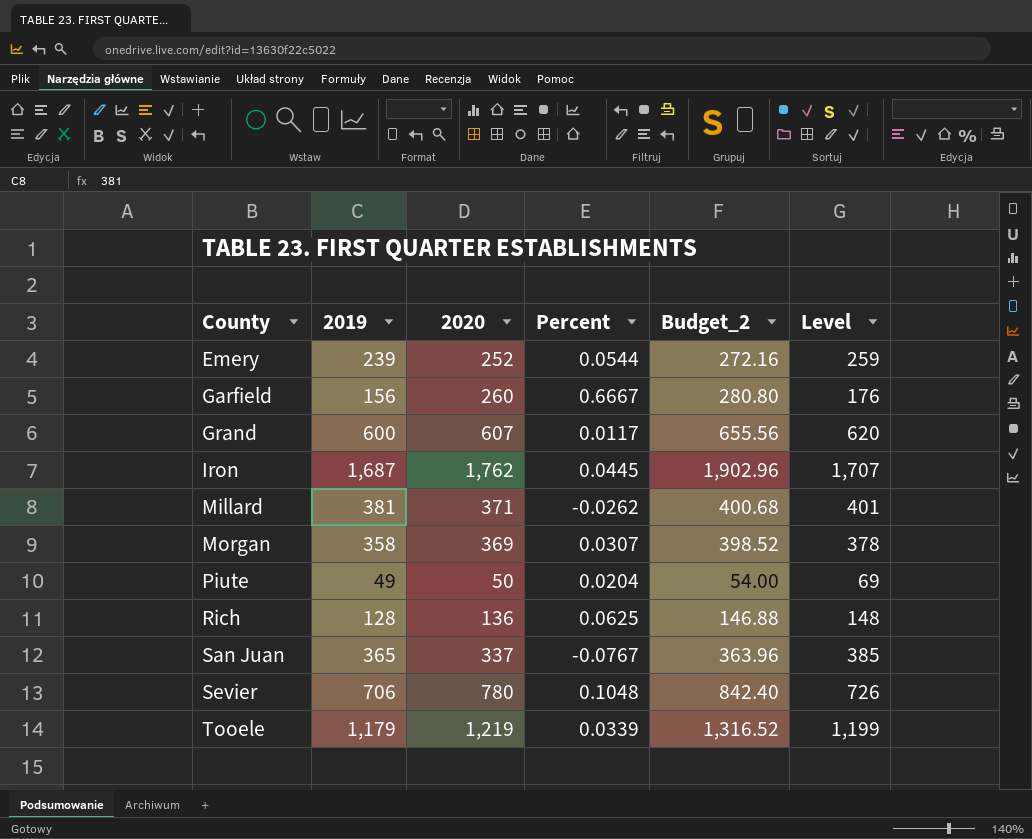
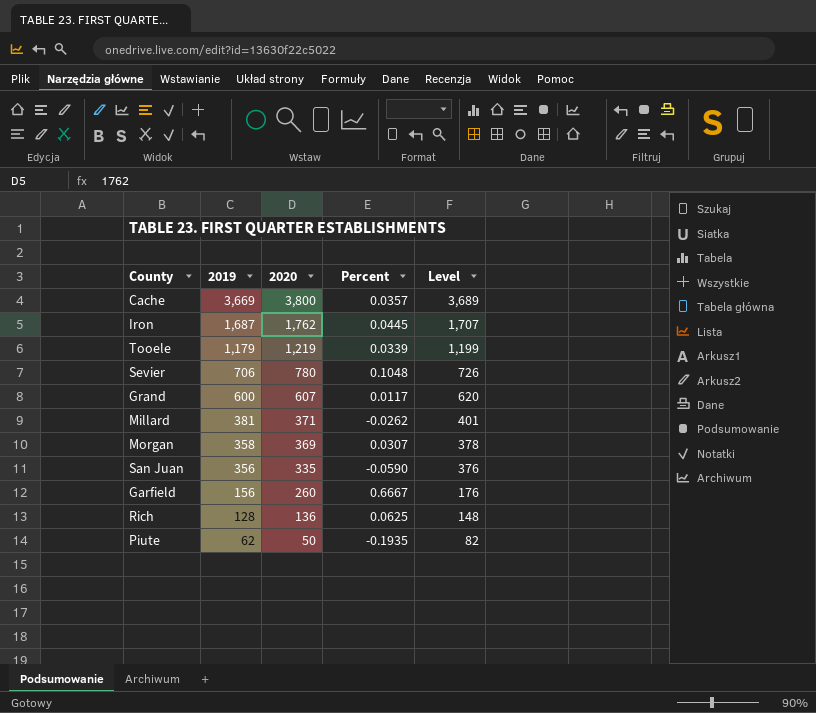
row order: County ascending -> 2019 descending
column Budget_2 | formula: [2020] * 1.08 -> none
row Emery: 239 | 252 | 0.0544 | 272.16 | 259 -> none
row Cache: none -> 3,669 | 3,800 | 0.0357 | 3,689
San Juan | 2019: 365 -> 356
San Juan | 2020: 337 -> 335
San Juan | Percent: -0.0767 -> -0.0590
San Juan | Level: 385 -> 376
Piute | 2019: 49 -> 62
Piute | Percent: 0.0204 -> -0.1935
Piute | Level: 69 -> 82

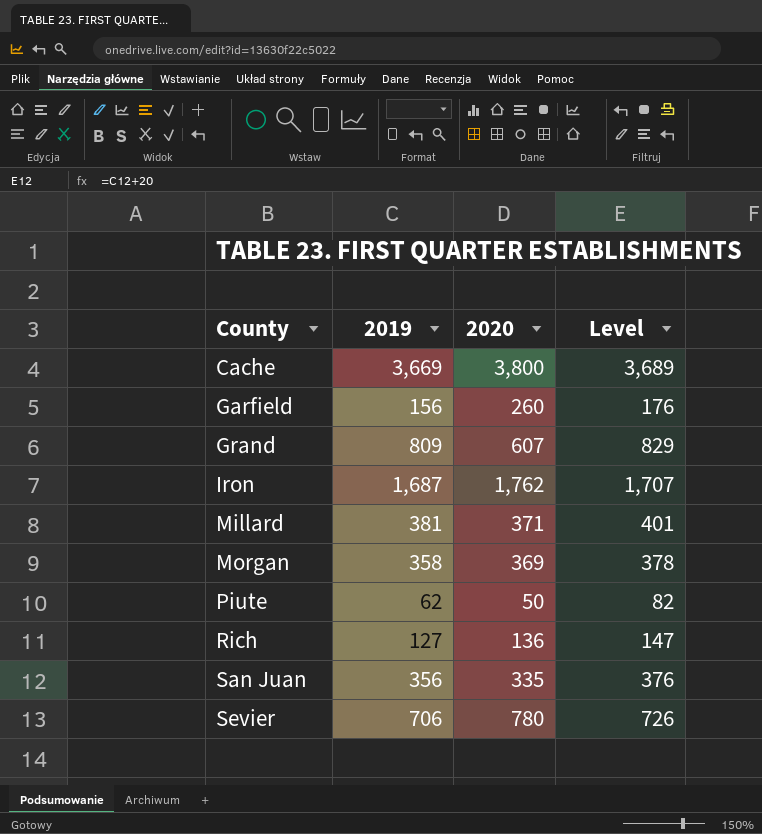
row order: 2019 descending -> County ascending
column Percent | formula: ([2020] - [2019]) / [2019] -> none
row Tooele: 1,179 | 1,219 | 0.0339 | 1,199 -> none
Grand | 2019: 600 -> 809
Grand | Level: 620 -> 829
Rich | 2019: 128 -> 127
Rich | Level: 148 -> 147

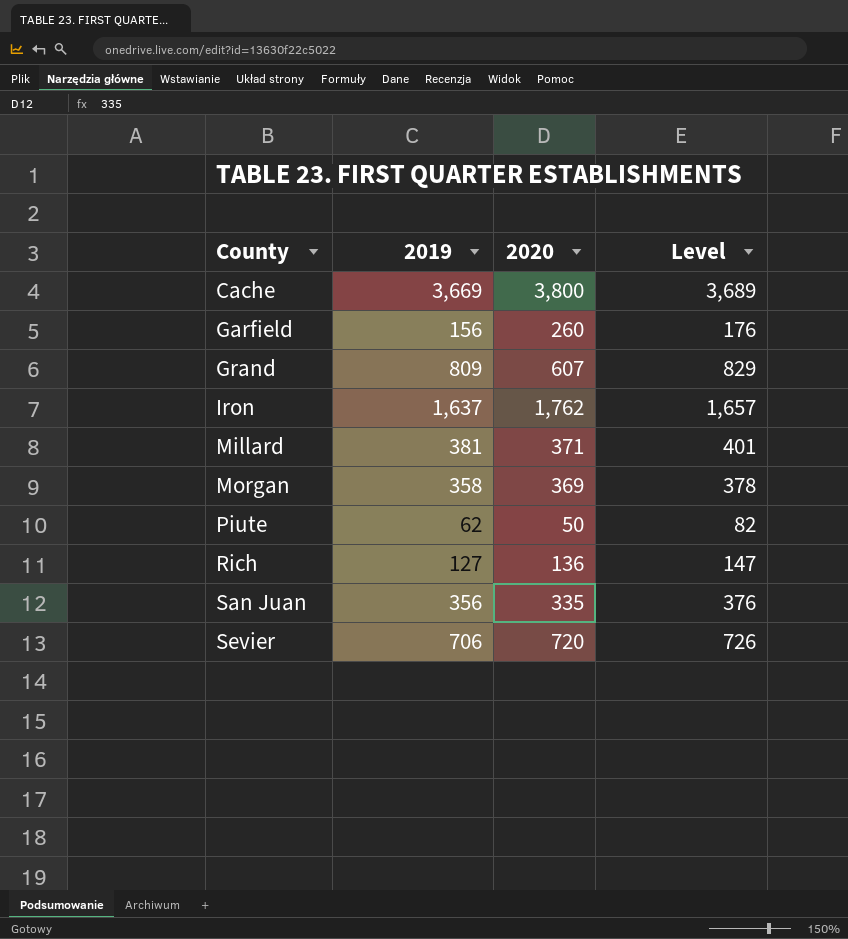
Iron | 2019: 1,687 -> 1,637
Iron | Level: 1,707 -> 1,657
Sevier | 2020: 780 -> 720

